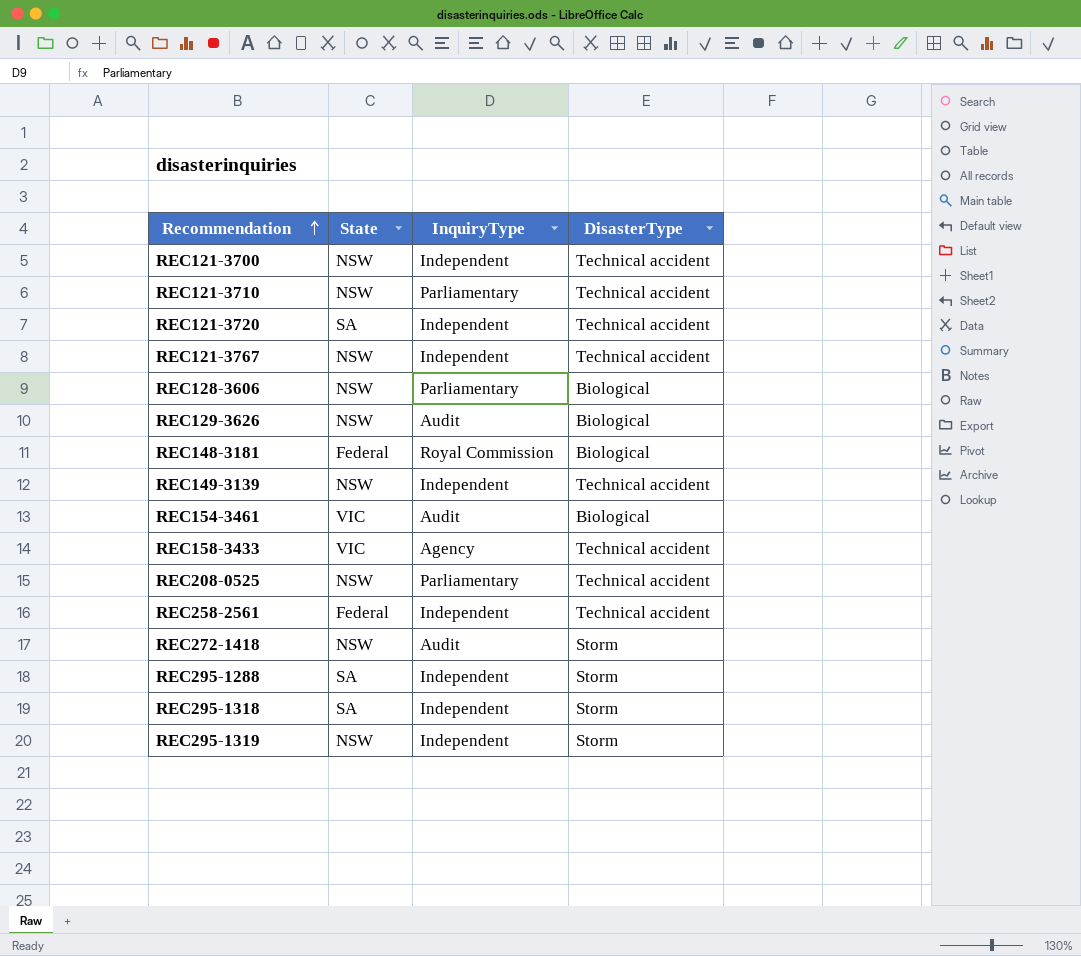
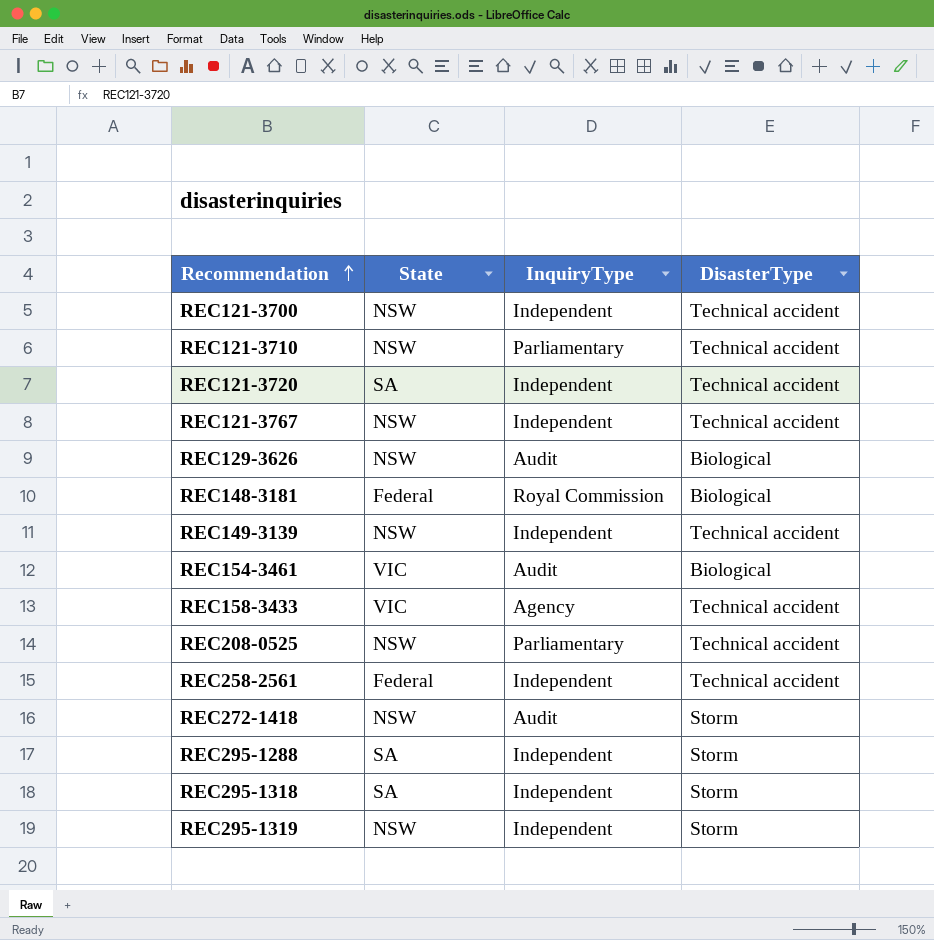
row REC128-3606: NSW | Parliamentary | Biological -> none

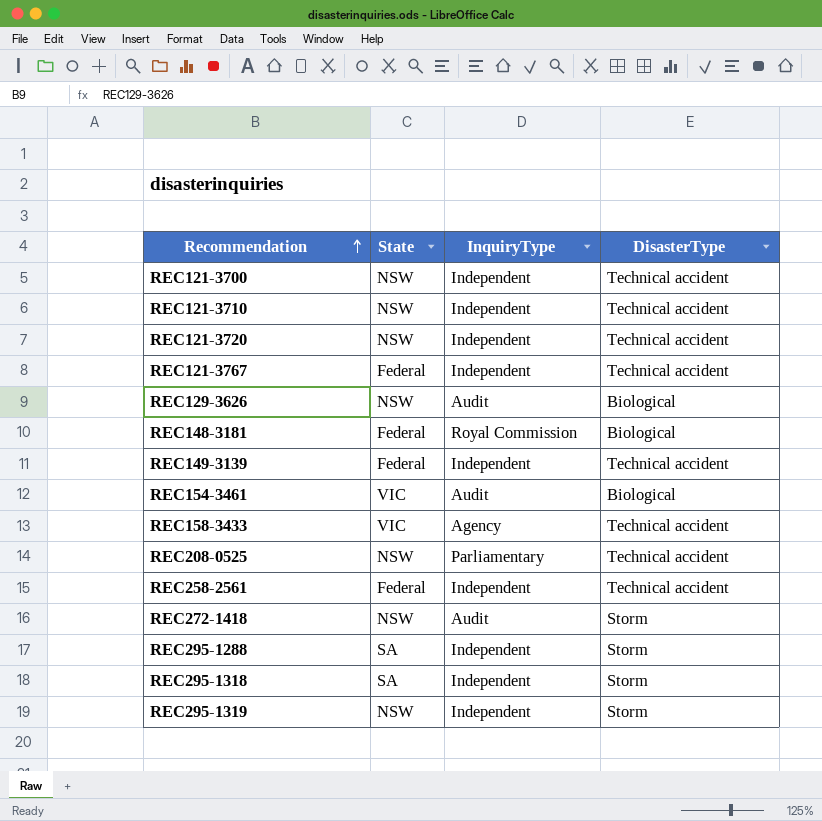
REC121-3710 | InquiryType: Parliamentary -> Independent
REC121-3720 | State: SA -> NSW
REC121-3767 | State: NSW -> Federal
REC149-3139 | State: NSW -> Federal

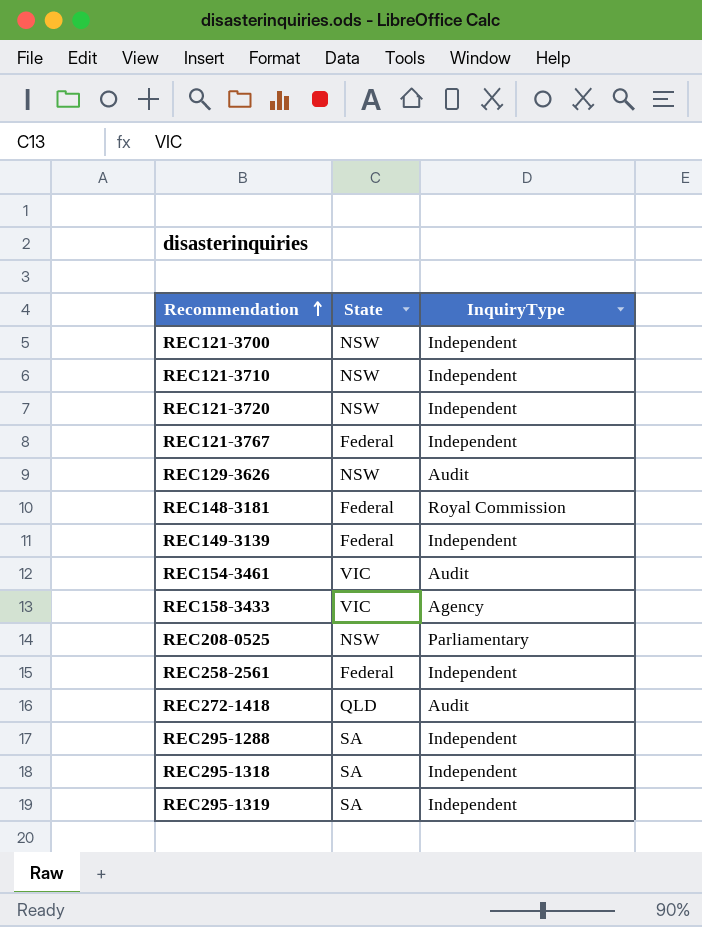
column DisasterType | position: 4 -> none
REC272-1418 | State: NSW -> QLD
REC295-1319 | State: NSW -> SA

